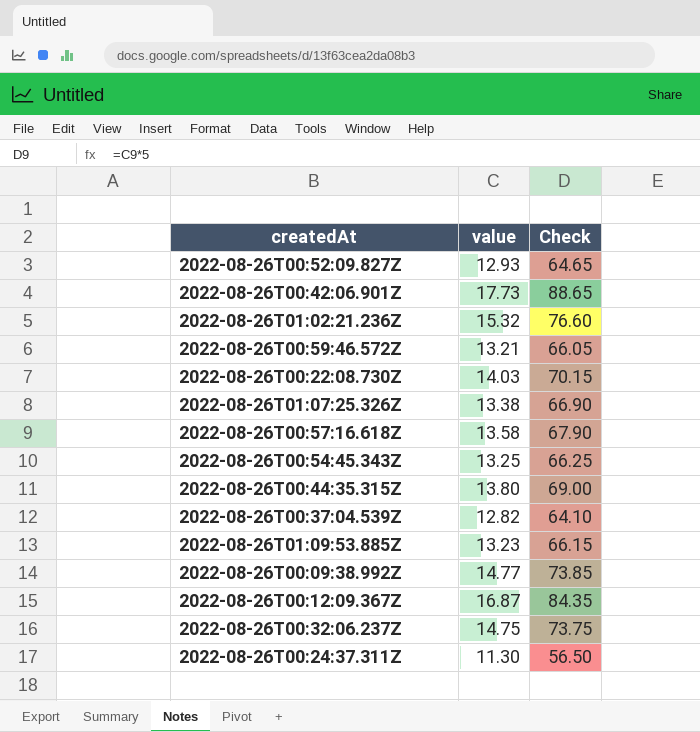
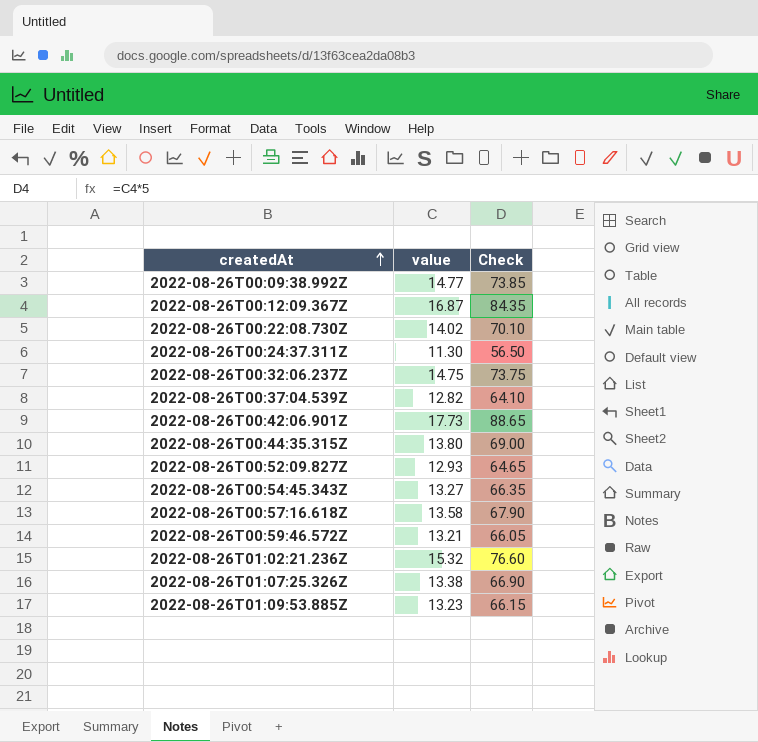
row order: none -> createdAt ascending
2022-08-26T00:22:08.730Z | value: 14.03 -> 14.02
2022-08-26T00:22:08.730Z | Check: 70.15 -> 70.10
2022-08-26T00:54:45.343Z | value: 13.25 -> 13.27
2022-08-26T00:54:45.343Z | Check: 66.25 -> 66.35

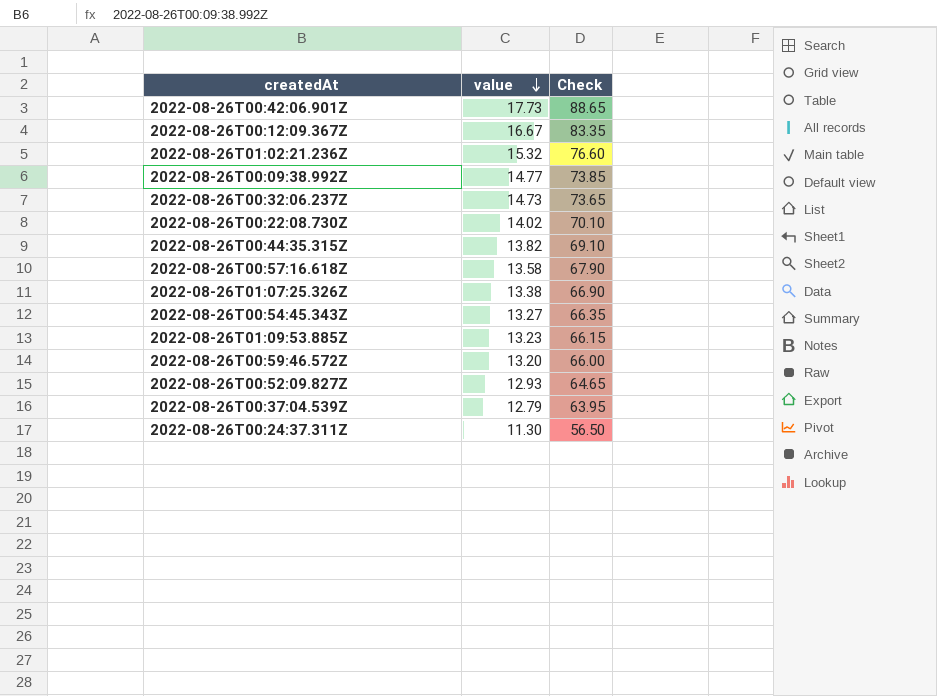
row order: createdAt ascending -> value descending
2022-08-26T00:12:09.367Z | value: 16.87 -> 16.67
2022-08-26T00:12:09.367Z | Check: 84.35 -> 83.35
2022-08-26T00:32:06.237Z | value: 14.75 -> 14.73
2022-08-26T00:32:06.237Z | Check: 73.75 -> 73.65
2022-08-26T00:44:35.315Z | value: 13.80 -> 13.82
2022-08-26T00:44:35.315Z | Check: 69.00 -> 69.10
2022-08-26T00:59:46.572Z | value: 13.21 -> 13.20
2022-08-26T00:59:46.572Z | Check: 66.05 -> 66.00
2022-08-26T00:37:04.539Z | value: 12.82 -> 12.79
2022-08-26T00:37:04.539Z | Check: 64.10 -> 63.95

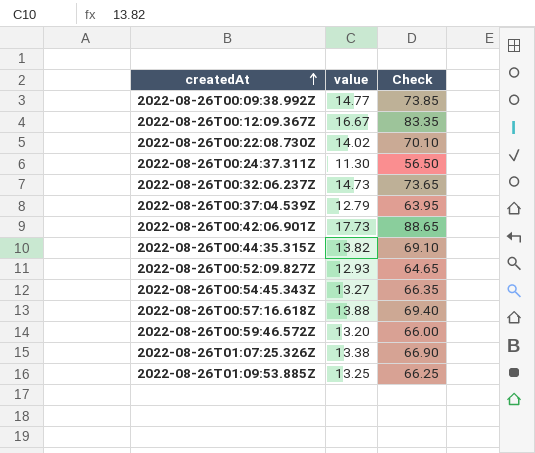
row order: value descending -> createdAt ascending
row 2022-08-26T01:02:21.236Z: 15.32 | 76.60 -> none
2022-08-26T00:57:16.618Z | value: 13.58 -> 13.88
2022-08-26T00:57:16.618Z | Check: 67.90 -> 69.40
2022-08-26T01:09:53.885Z | value: 13.23 -> 13.25
2022-08-26T01:09:53.885Z | Check: 66.15 -> 66.25

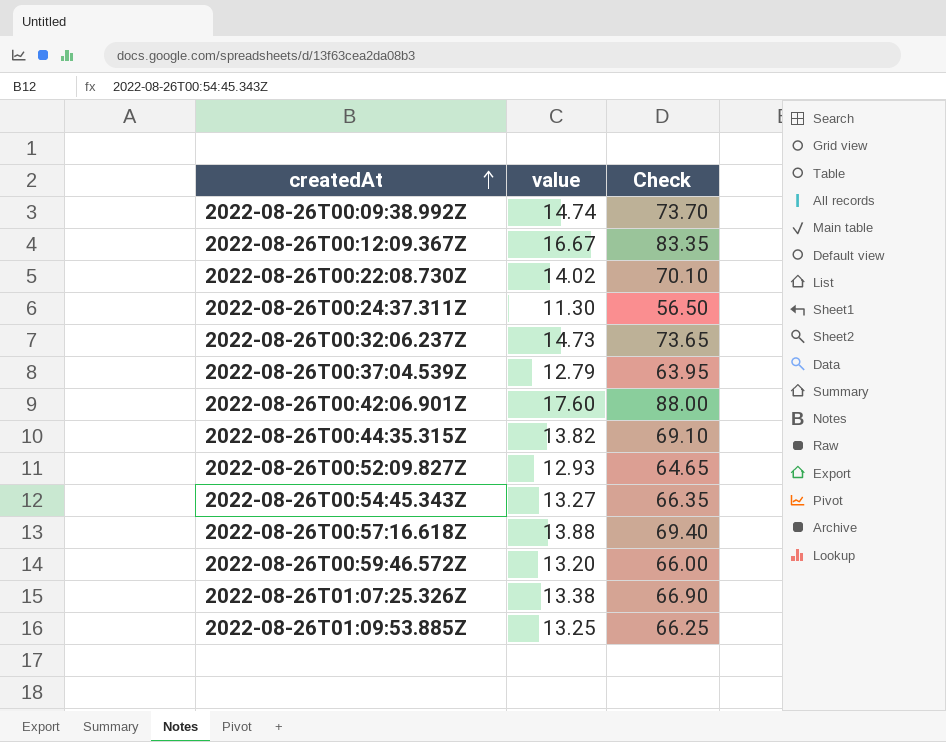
2022-08-26T00:09:38.992Z | value: 14.77 -> 14.74
2022-08-26T00:09:38.992Z | Check: 73.85 -> 73.70
2022-08-26T00:42:06.901Z | value: 17.73 -> 17.60
2022-08-26T00:42:06.901Z | Check: 88.65 -> 88.00

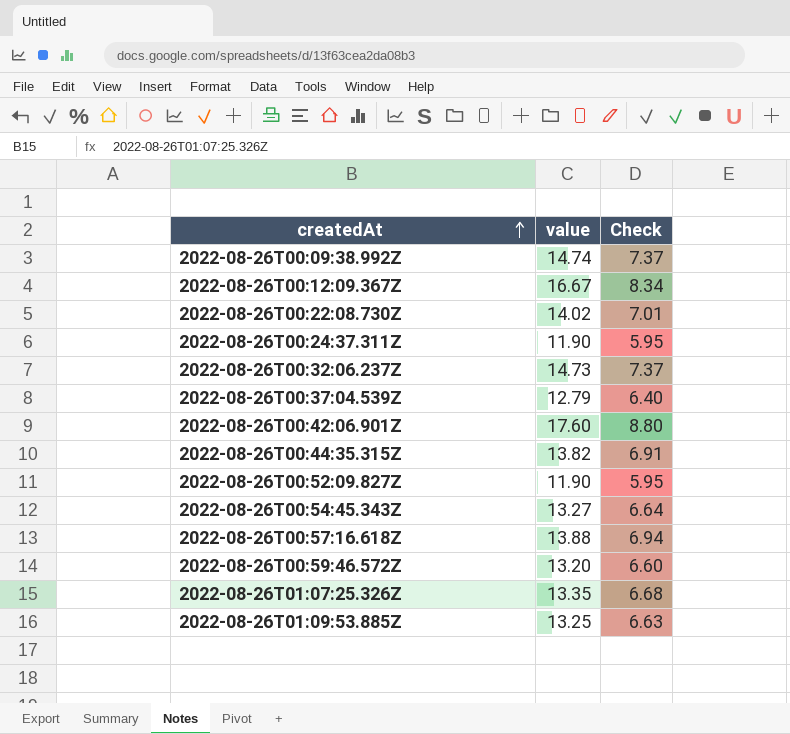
column Check | formula: [value] * 5 -> [value] * 0.5
2022-08-26T00:24:37.311Z | value: 11.30 -> 11.90
2022-08-26T00:52:09.827Z | value: 12.93 -> 11.90
2022-08-26T01:07:25.326Z | value: 13.38 -> 13.35

